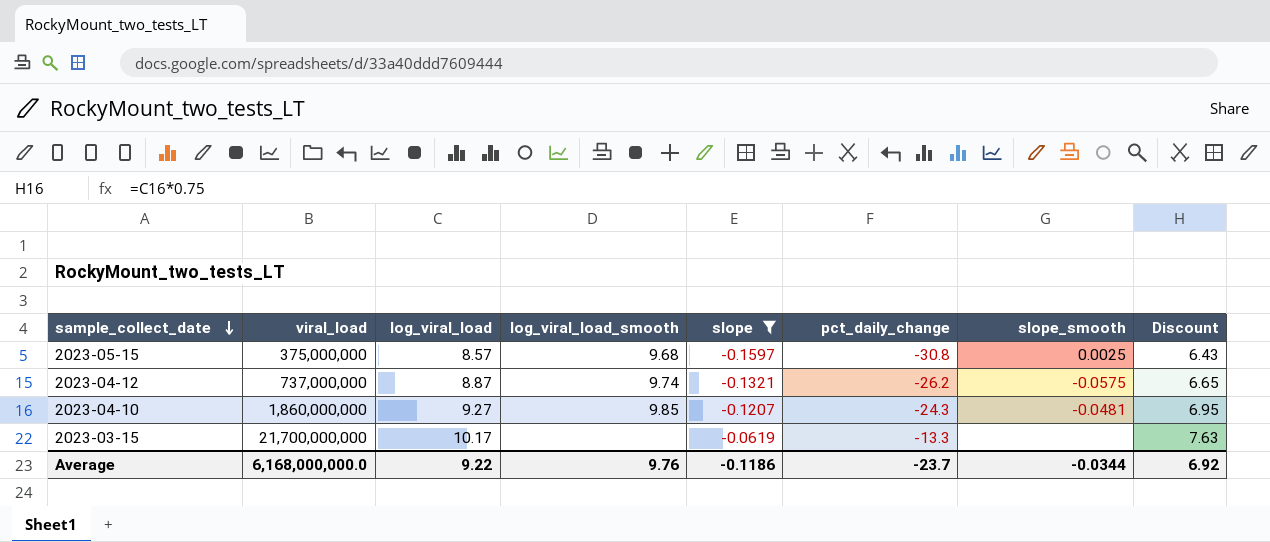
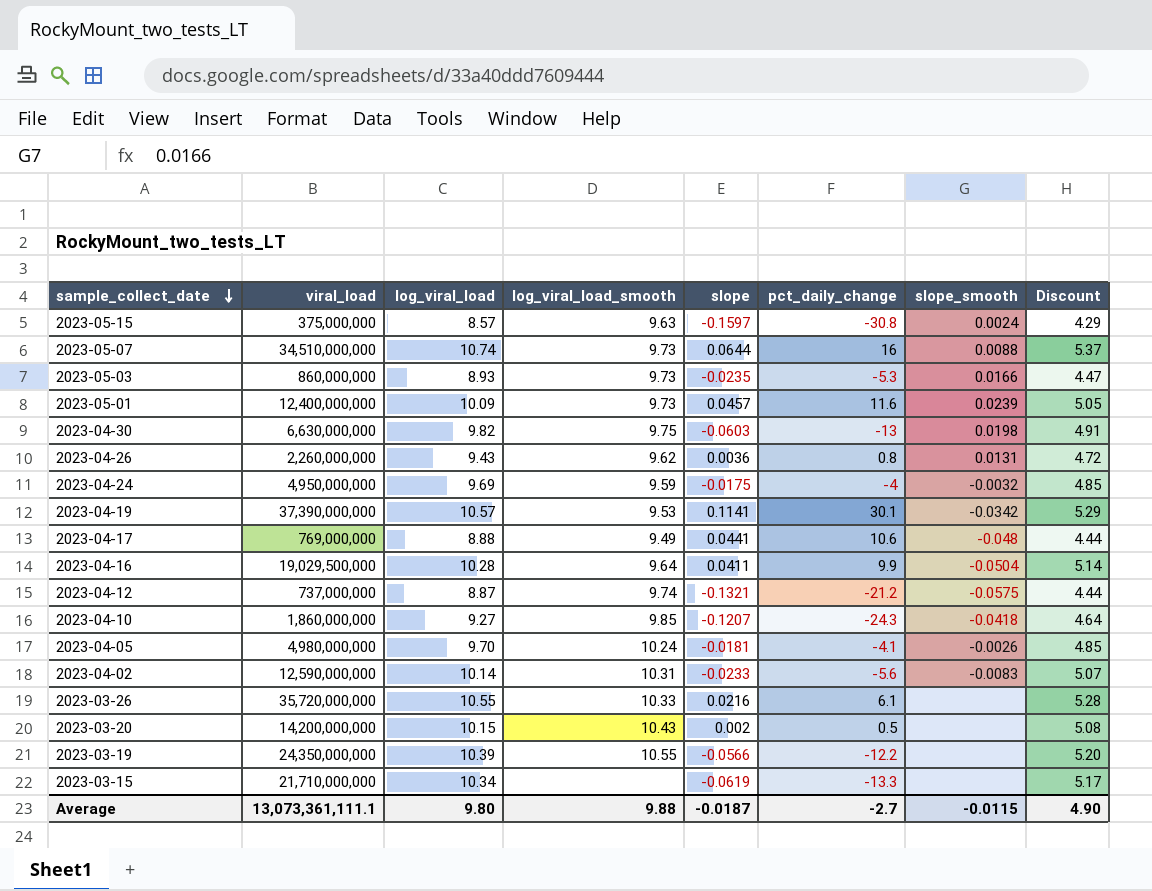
filter: slope <= -0.0619 -> none
column Discount | formula: [log_viral_load] * 0.75 -> [log_viral_load] * 0.5
2023-05-15 | log_viral_load_smooth: 9.68 -> 9.63
2023-05-15 | slope_smooth: 0.0025 -> 0.0024
2023-04-12 | pct_daily_change: -26.2 -> -21.2
2023-04-10 | slope_smooth: -0.0481 -> -0.0418
2023-03-15 | viral_load: 21,700,000,000 -> 21,710,000,000
2023-03-15 | log_viral_load: 10.17 -> 10.34
Average | viral_load: 6,168,000,000.0 -> 13,073,361,111.1
Average | log_viral_load: 9.22 -> 9.80
Average | log_viral_load_smooth: 9.76 -> 9.88
Average | slope: -0.1186 -> -0.0187
Average | pct_daily_change: -23.7 -> -2.7
Average | slope_smooth: -0.0344 -> -0.0115
Average | Discount: 6.92 -> 4.90

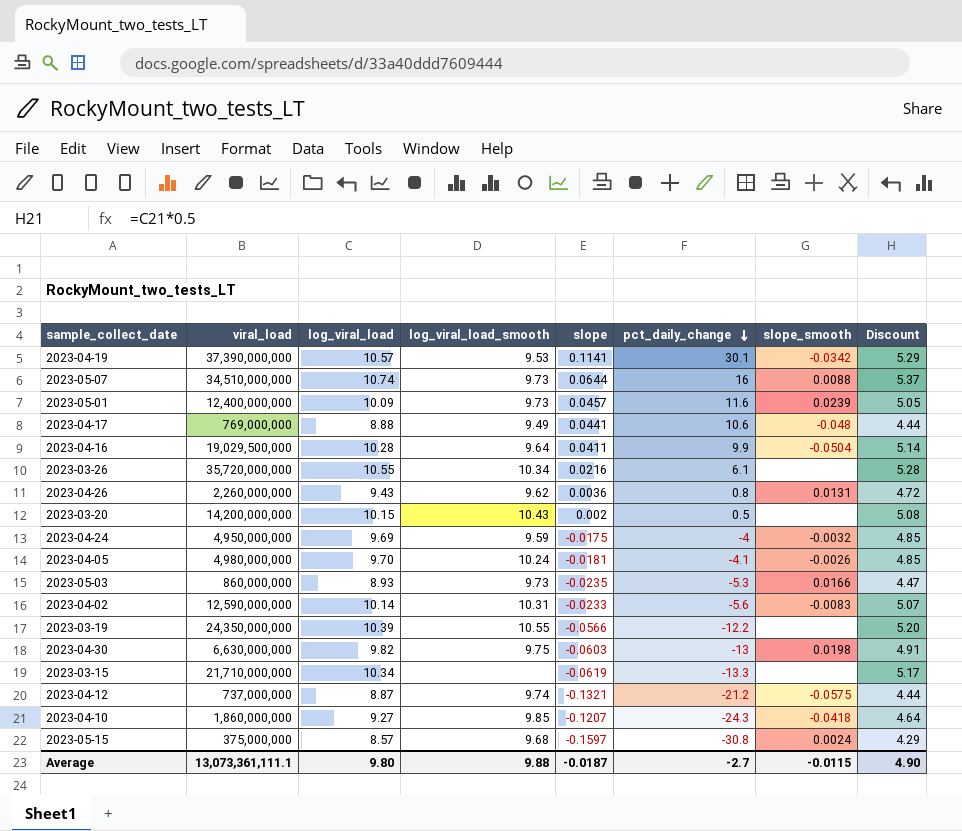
row order: sample_collect_date descending -> pct_daily_change descending
2023-03-26 | log_viral_load_smooth: 10.33 -> 10.34
2023-05-15 | log_viral_load_smooth: 9.63 -> 9.68

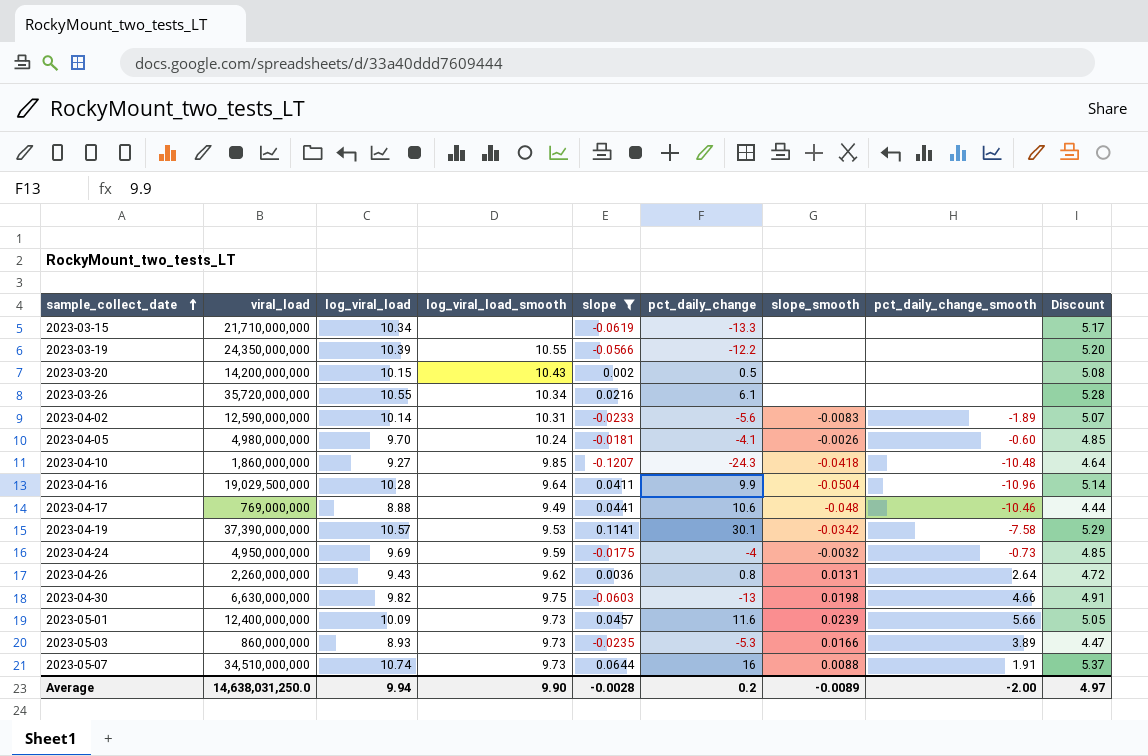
filter: none -> slope >= -0.1207
row order: pct_daily_change descending -> sample_collect_date ascending
column pct_daily_change_smooth | position: none -> 8
Average | viral_load: 13,073,361,111.1 -> 14,638,031,250.0
Average | log_viral_load: 9.80 -> 9.94
Average | log_viral_load_smooth: 9.88 -> 9.90
Average | slope: -0.0187 -> -0.0028
Average | pct_daily_change: -2.7 -> 0.2
Average | slope_smooth: -0.0115 -> -0.0089
Average | Discount: 4.90 -> 4.97

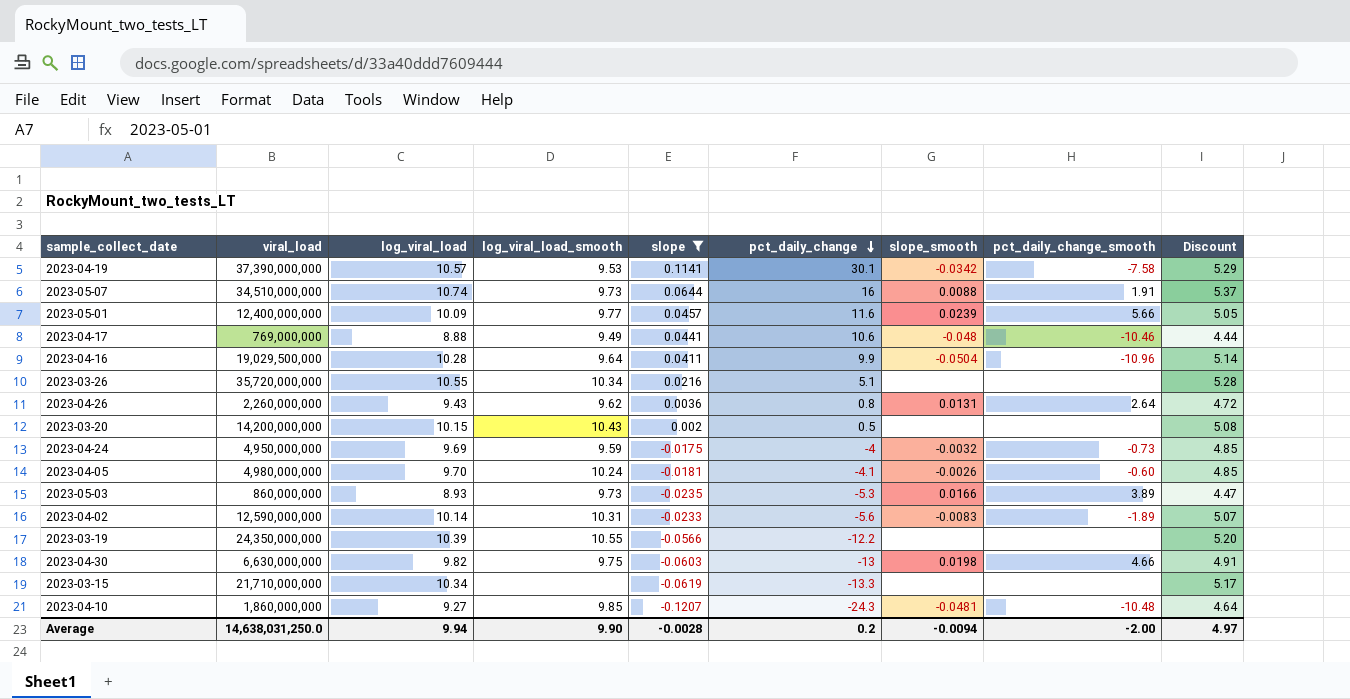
row order: sample_collect_date ascending -> pct_daily_change descending
2023-05-01 | log_viral_load_smooth: 9.73 -> 9.77
2023-03-26 | pct_daily_change: 6.1 -> 5.1
2023-04-10 | slope_smooth: -0.0418 -> -0.0481
Average | slope_smooth: -0.0089 -> -0.0094

